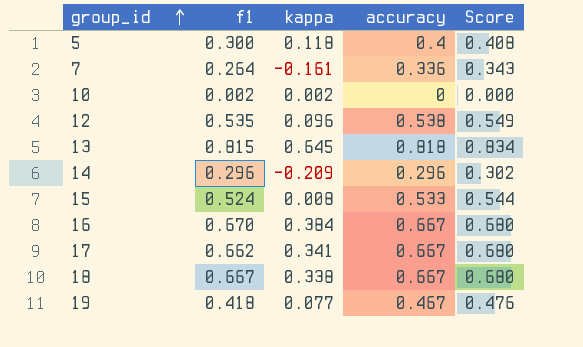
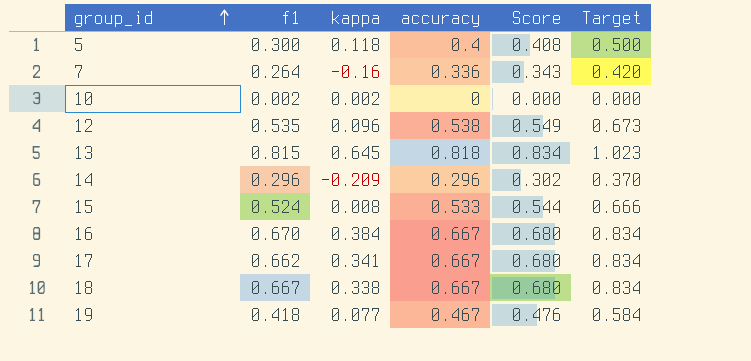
column Target | formula: none -> [accuracy] * 1.25
7 | kappa: -0.161 -> -0.16

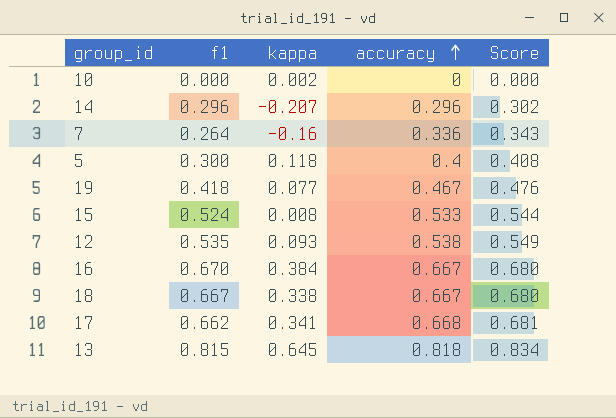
row order: group_id ascending -> accuracy ascending
column Target | formula: [accuracy] * 1.25 -> none
10 | f1: 0.002 -> 0.000
14 | kappa: -0.209 -> -0.207
12 | kappa: 0.096 -> 0.093
17 | accuracy: 0.667 -> 0.668
17 | Score: 0.680 -> 0.681

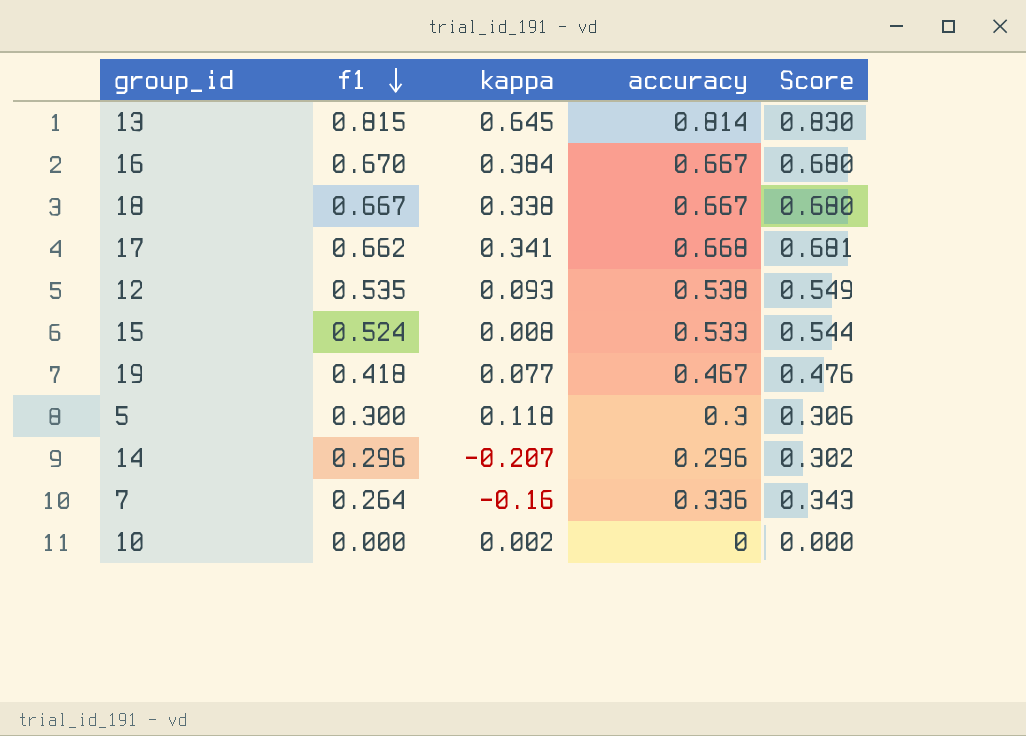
row order: accuracy ascending -> f1 descending
13 | accuracy: 0.818 -> 0.814
13 | Score: 0.834 -> 0.830
5 | accuracy: 0.4 -> 0.3
5 | Score: 0.408 -> 0.306

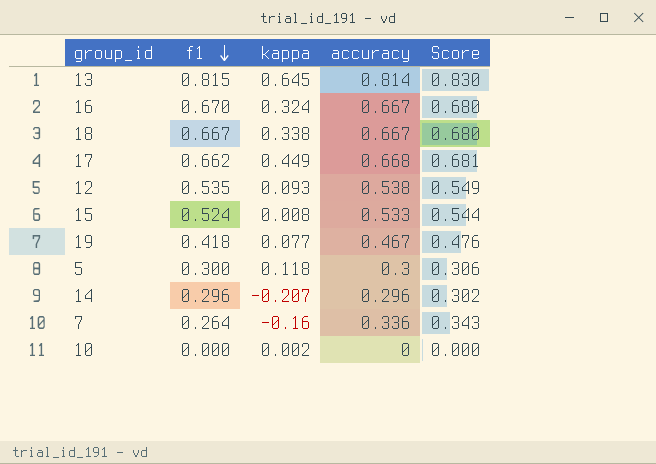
16 | kappa: 0.384 -> 0.324
17 | kappa: 0.341 -> 0.449

